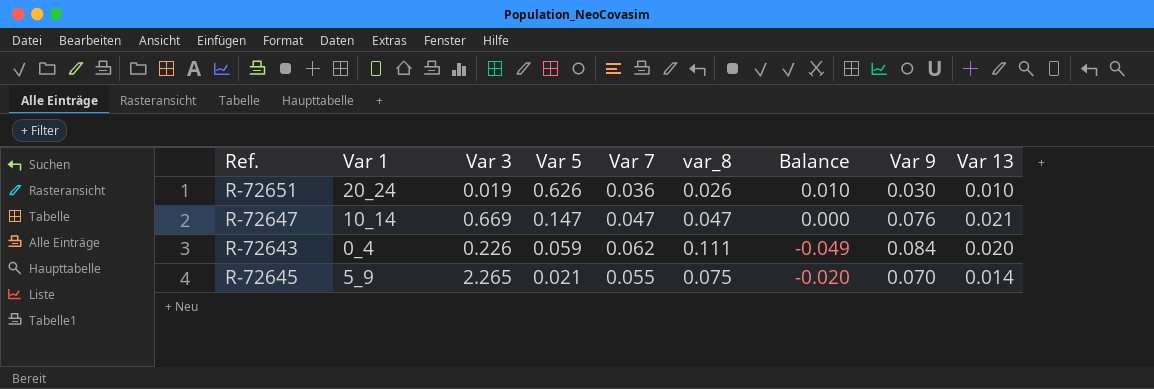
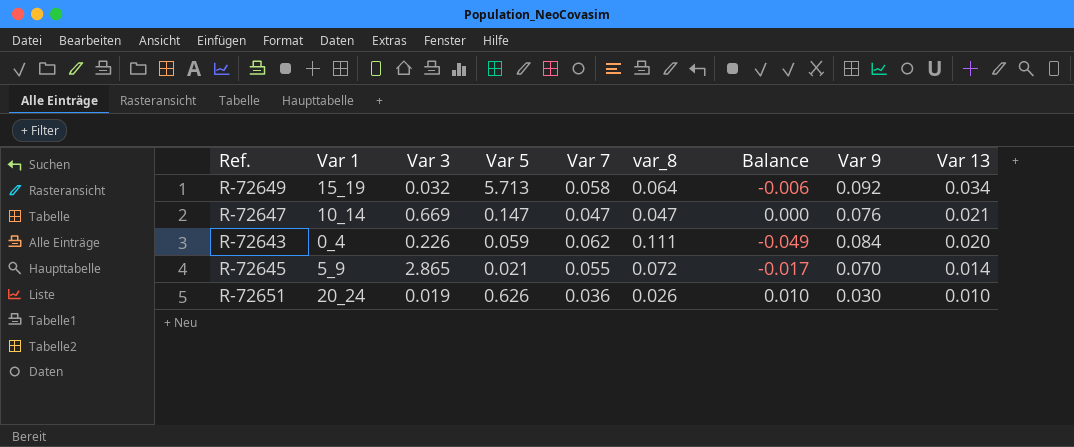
row order: Var 5 descending -> Var 13 descending
row R-72649: none -> 15_19 | 0.032 | 5.713 | 0.058 | 0.064 | -0.006 | 0.092 | 0.034
R-72645 | Var 3: 2.265 -> 2.865
R-72645 | var_8: 0.075 -> 0.072
R-72645 | Balance: -0.020 -> -0.017

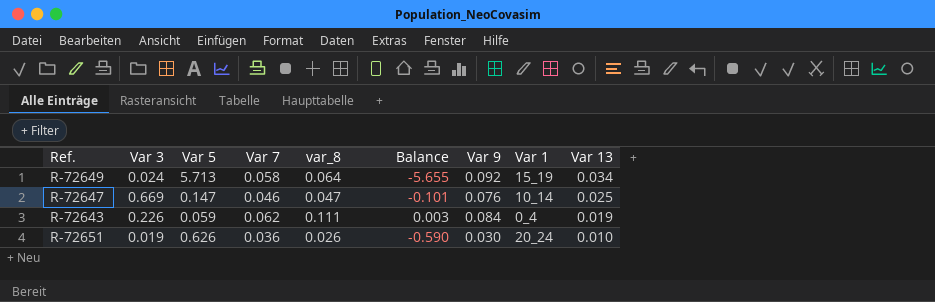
column Balance | formula: [Var 7] - [var_8] -> [Var 7] - [Var 5]
column Var 1 | position: 2 -> 8
row R-72645: 5_9 | 2.865 | 0.021 | 0.055 | 0.072 | -0.017 | 0.070 | 0.014 -> none
R-72649 | Var 3: 0.032 -> 0.024
R-72647 | Var 7: 0.047 -> 0.046
R-72647 | Var 13: 0.021 -> 0.025
R-72643 | Var 13: 0.020 -> 0.019

